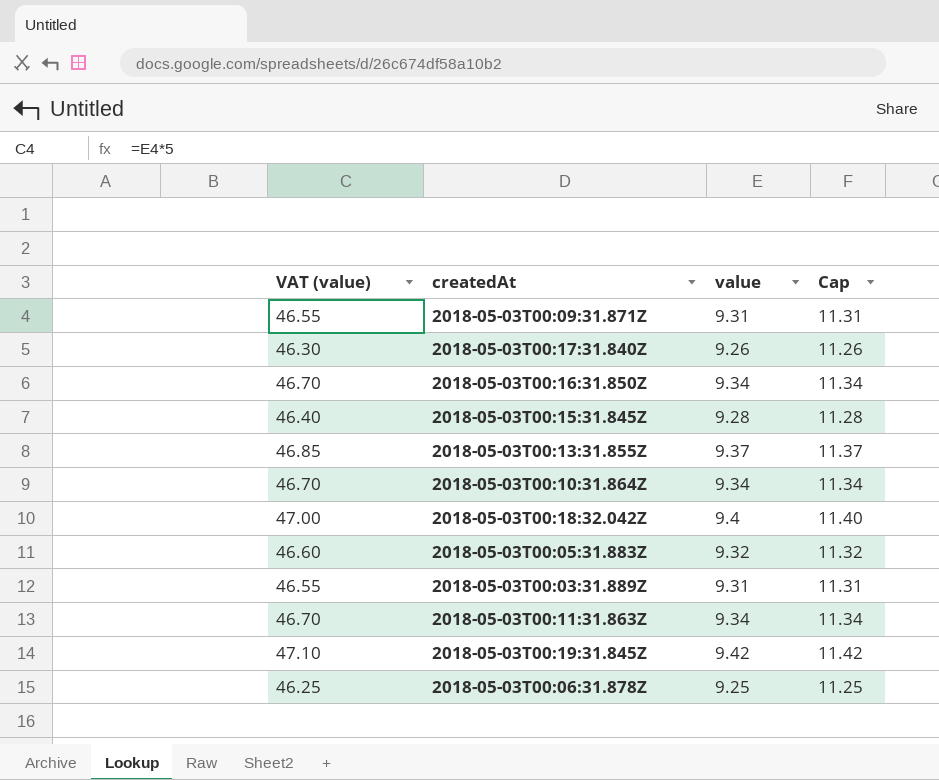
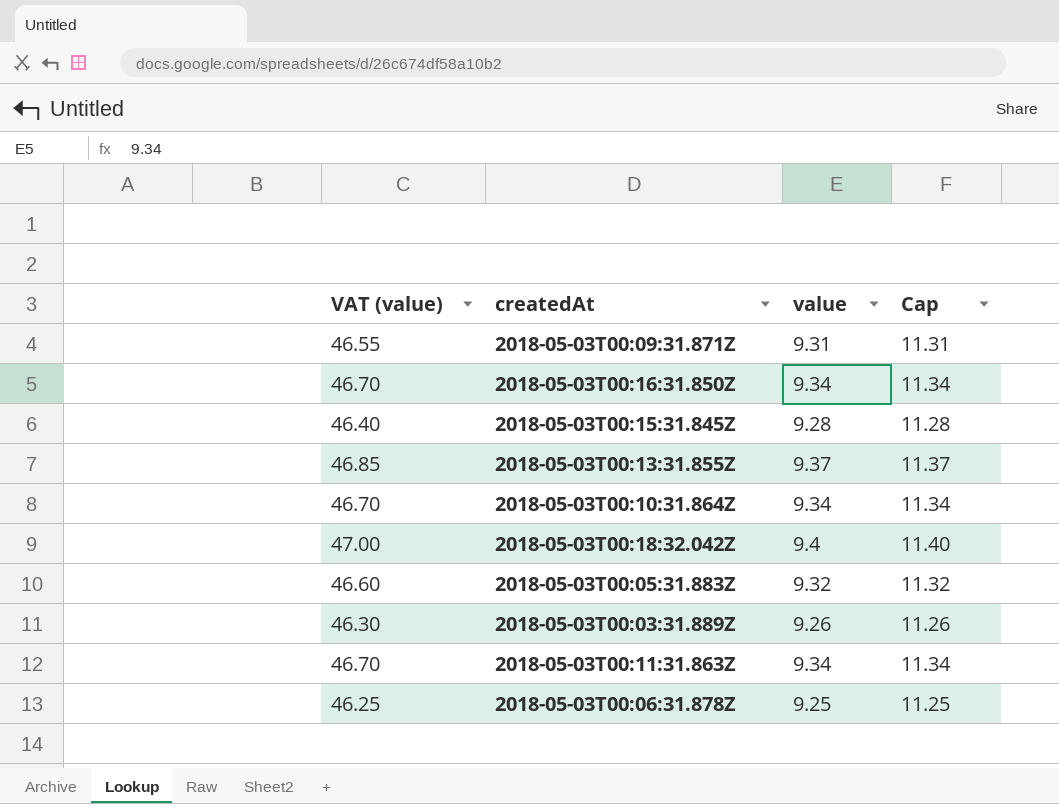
row 2018-05-03T00:17:31.840Z: 46.30 | 9.26 | 11.26 -> none
row 2018-05-03T00:19:31.845Z: 47.10 | 9.42 | 11.42 -> none
2018-05-03T00:03:31.889Z | VAT (value): 46.55 -> 46.30
2018-05-03T00:03:31.889Z | value: 9.31 -> 9.26
2018-05-03T00:03:31.889Z | Cap: 11.31 -> 11.26

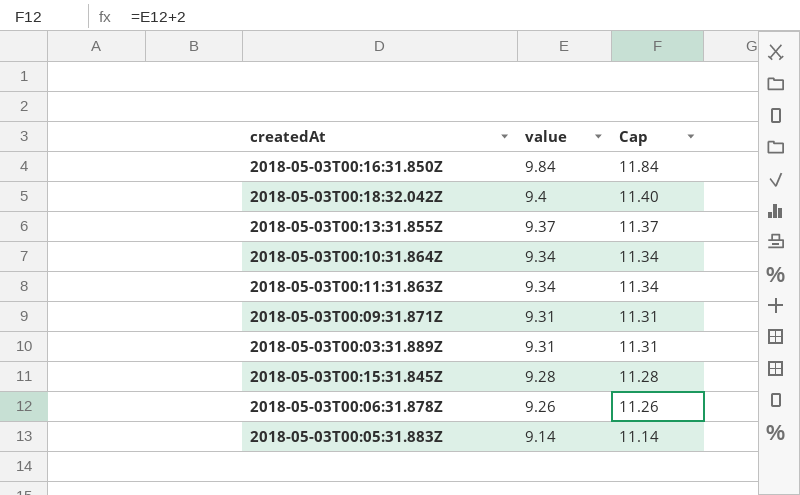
row order: none -> value descending
column VAT (value) | formula: [value] * 5 -> none
2018-05-03T00:16:31.850Z | value: 9.34 -> 9.84
2018-05-03T00:16:31.850Z | Cap: 11.34 -> 11.84
2018-05-03T00:03:31.889Z | value: 9.26 -> 9.31
2018-05-03T00:03:31.889Z | Cap: 11.26 -> 11.31
2018-05-03T00:06:31.878Z | value: 9.25 -> 9.26
2018-05-03T00:06:31.878Z | Cap: 11.25 -> 11.26
2018-05-03T00:05:31.883Z | value: 9.32 -> 9.14
2018-05-03T00:05:31.883Z | Cap: 11.32 -> 11.14

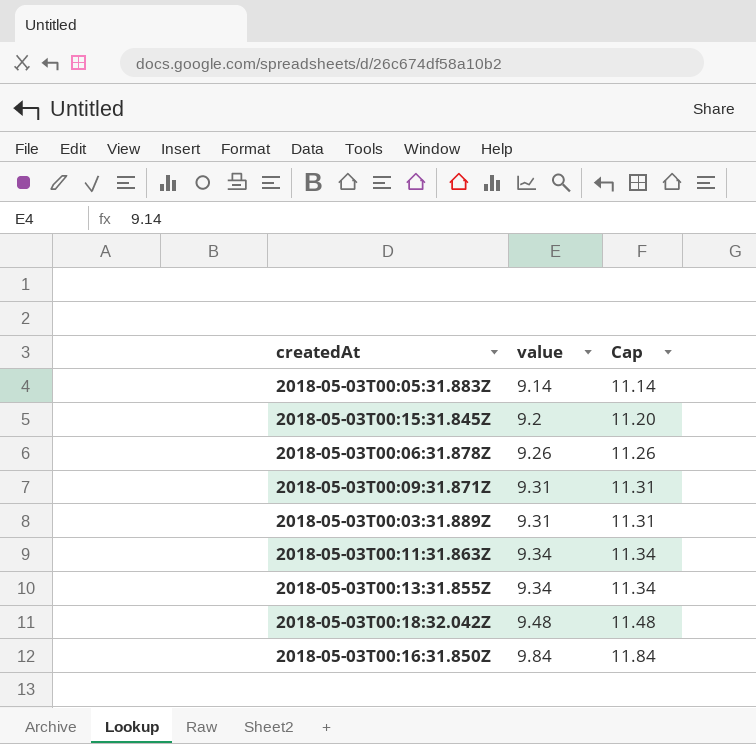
row order: value descending -> value ascending
row 2018-05-03T00:10:31.864Z: 9.34 | 11.34 -> none
2018-05-03T00:15:31.845Z | value: 9.28 -> 9.2
2018-05-03T00:15:31.845Z | Cap: 11.28 -> 11.20
2018-05-03T00:13:31.855Z | value: 9.37 -> 9.34
2018-05-03T00:13:31.855Z | Cap: 11.37 -> 11.34
2018-05-03T00:18:32.042Z | value: 9.4 -> 9.48
2018-05-03T00:18:32.042Z | Cap: 11.40 -> 11.48

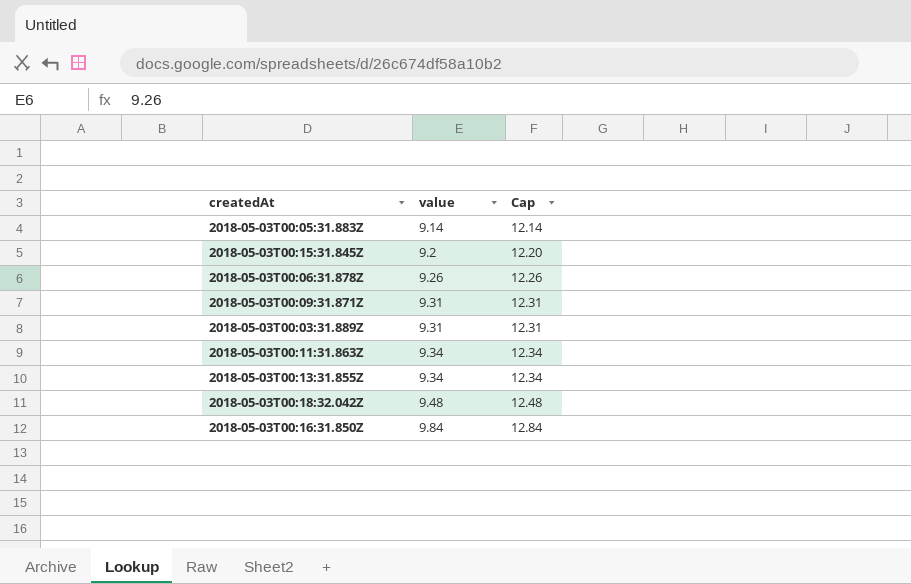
column Cap | formula: [value] + 2 -> [value] + 3

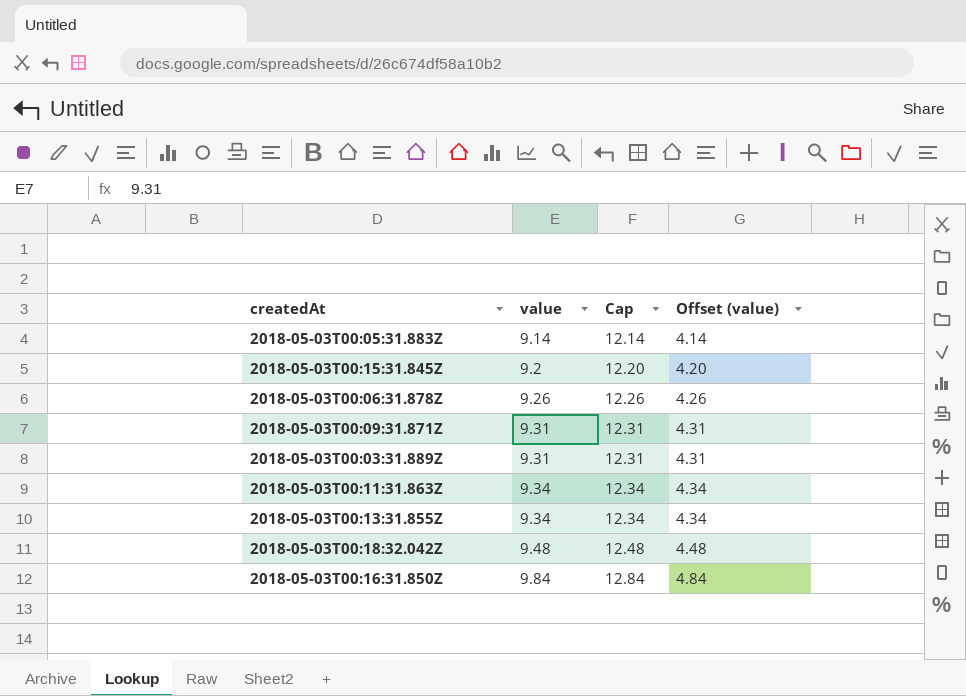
column Offset (value) | formula: none -> [value] - 5

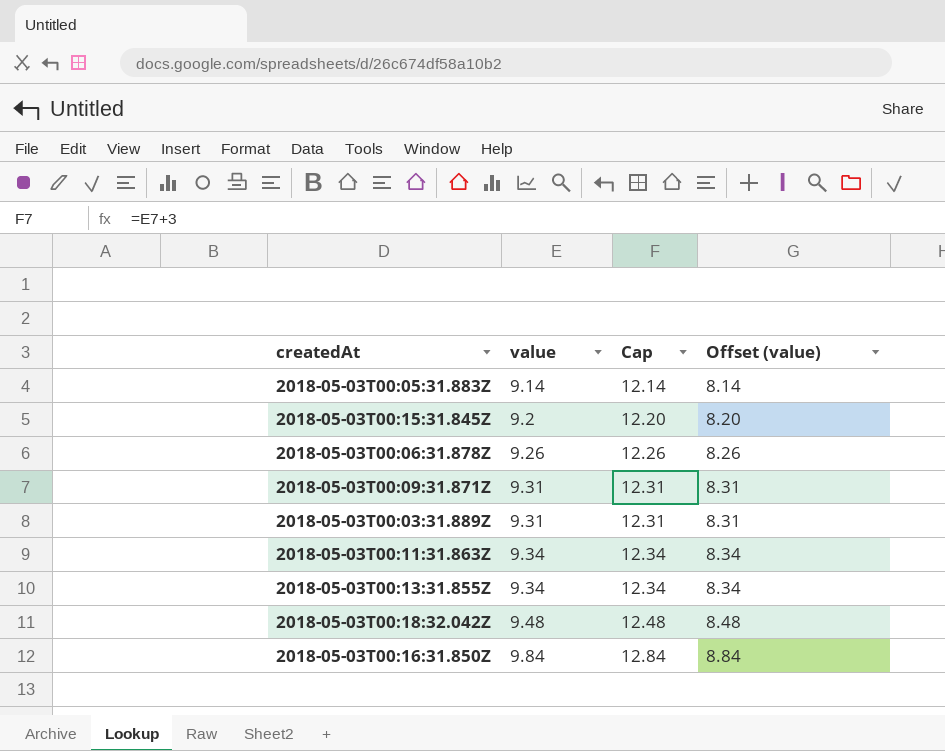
column Offset (value) | formula: [value] - 5 -> [value] - 1

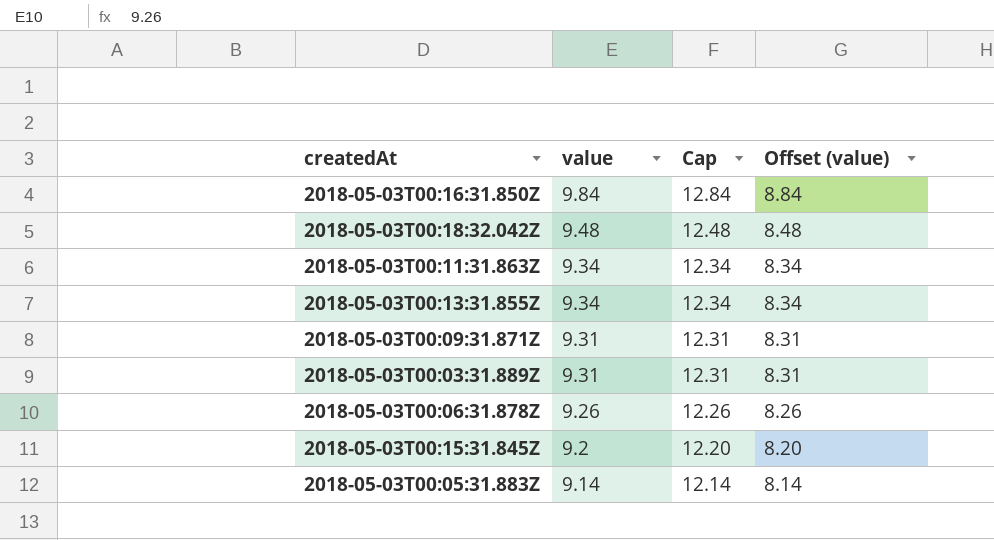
row order: value ascending -> value descending

